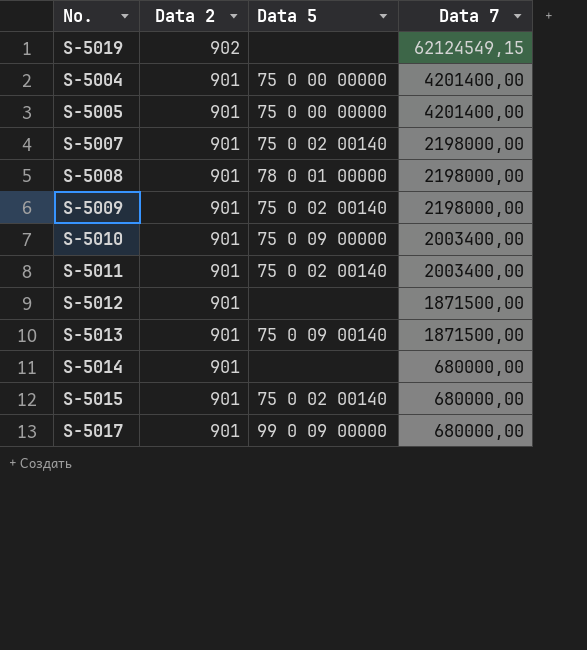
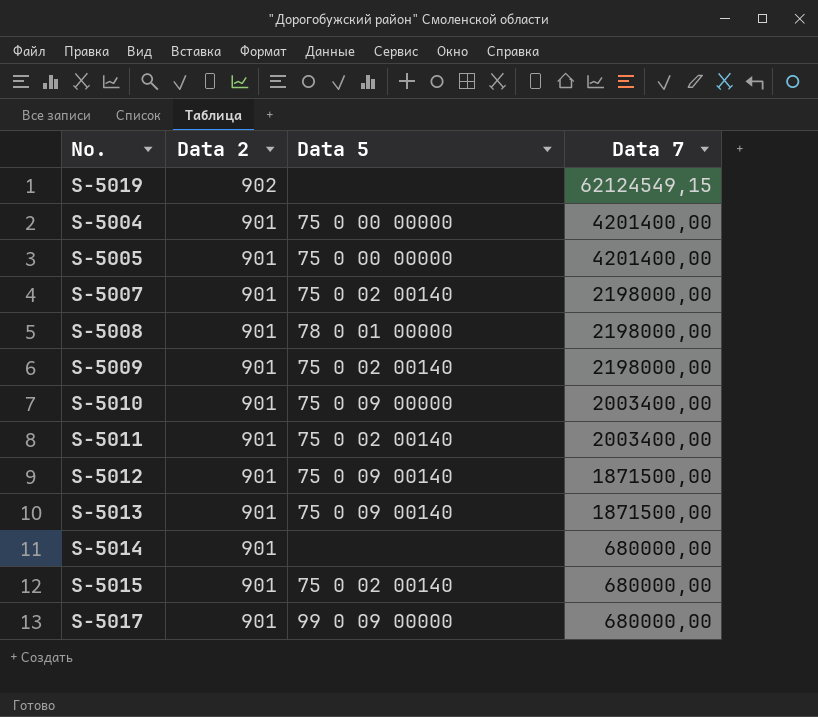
S-5012 | Data 5: none -> 75 0 09 00140

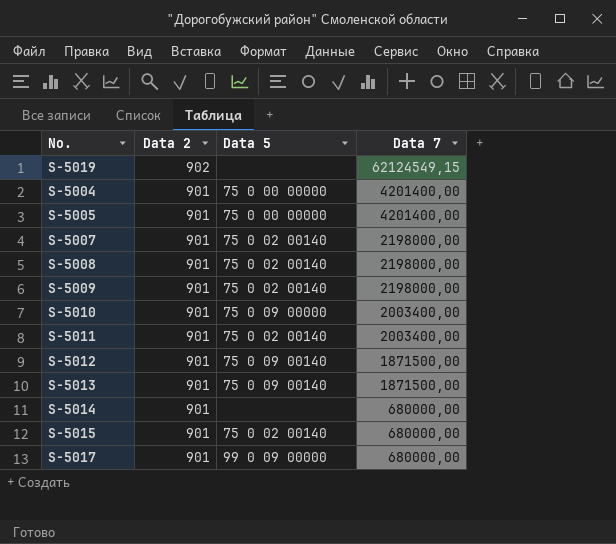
S-5008 | Data 5: 78 0 01 00000 -> 75 0 02 00140

